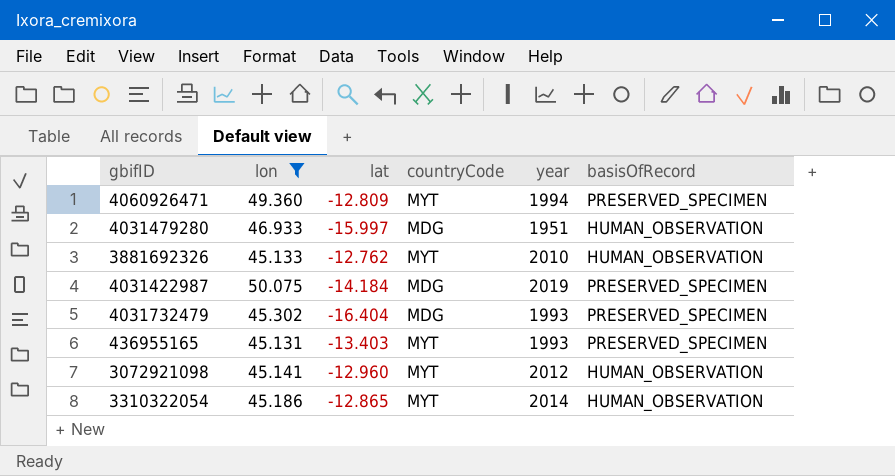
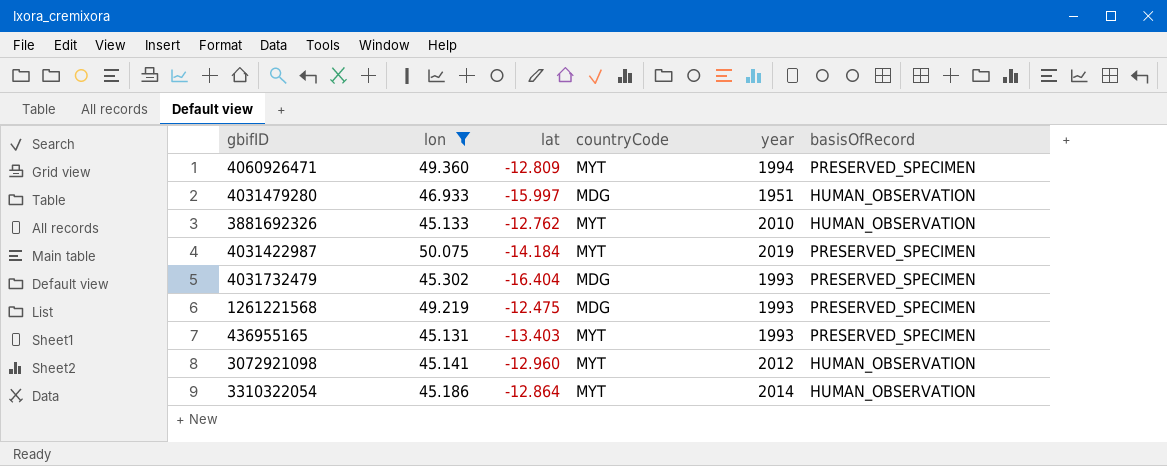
4031422987 | countryCode: MDG -> MYT
row 1261221568: none -> 49.219 | -12.475 | MDG | 1993 | PRESERVED_SPECIMEN
3310322054 | lat: -12.865 -> -12.864

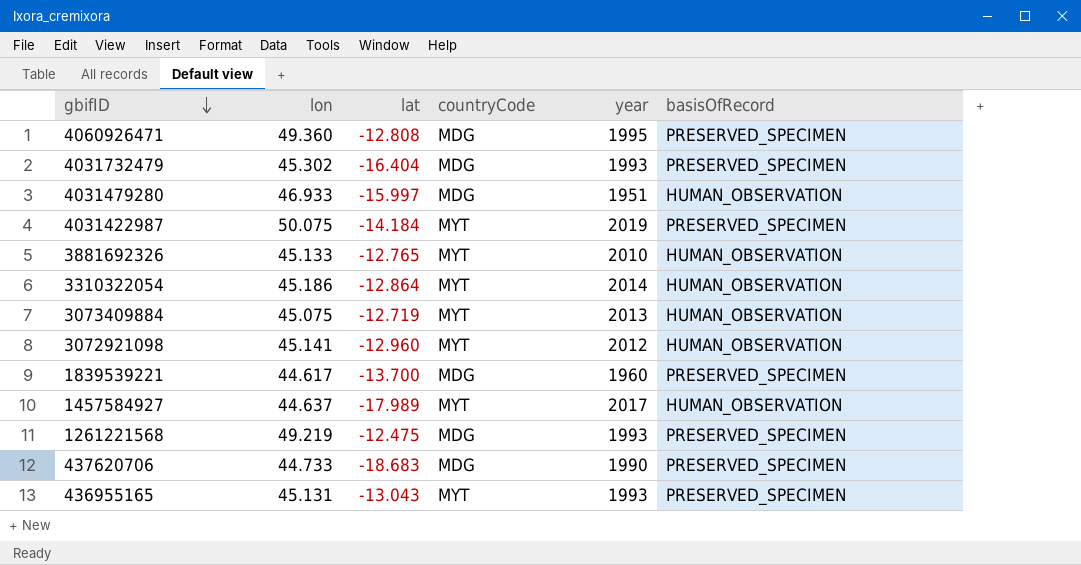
filter: lon >= 45.131 -> none
row order: none -> gbifID descending
4060926471 | lat: -12.809 -> -12.808
4060926471 | countryCode: MYT -> MDG
4060926471 | year: 1994 -> 1995
3881692326 | lat: -12.762 -> -12.765
436955165 | lat: -13.403 -> -13.043

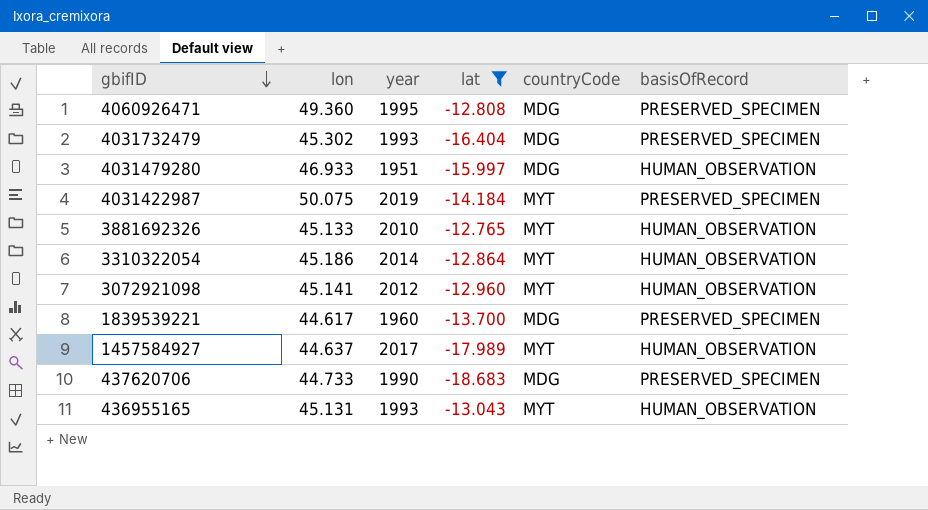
filter: none -> lat <= -12.765
column year | position: 5 -> 3
436955165 | basisOfRecord: PRESERVED_SPECIMEN -> HUMAN_OBSERVATION

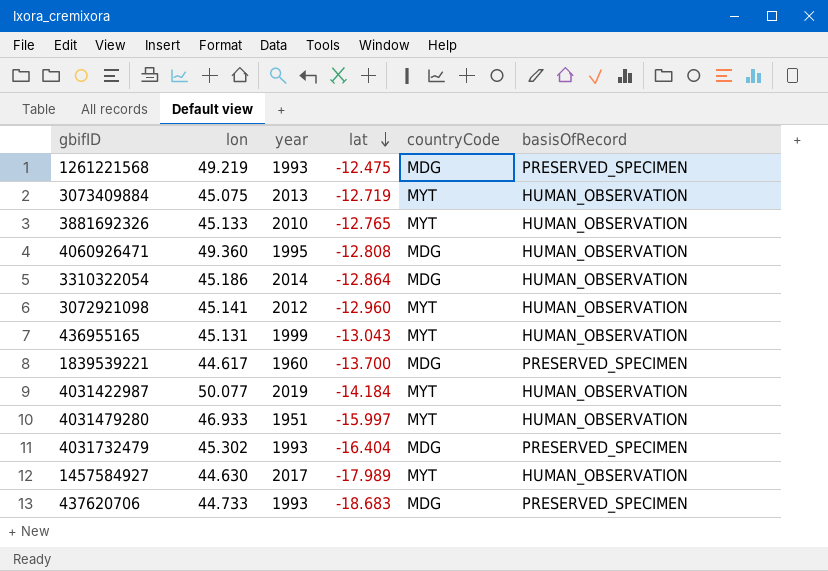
filter: lat <= -12.765 -> none
row order: gbifID descending -> lat descending
4060926471 | basisOfRecord: PRESERVED_SPECIMEN -> HUMAN_OBSERVATION
3310322054 | countryCode: MYT -> MDG
436955165 | year: 1993 -> 1999
4031422987 | lon: 50.075 -> 50.077
4031422987 | basisOfRecord: PRESERVED_SPECIMEN -> HUMAN_OBSERVATION
4031479280 | countryCode: MDG -> MYT
1457584927 | lon: 44.637 -> 44.630
437620706 | year: 1990 -> 1993

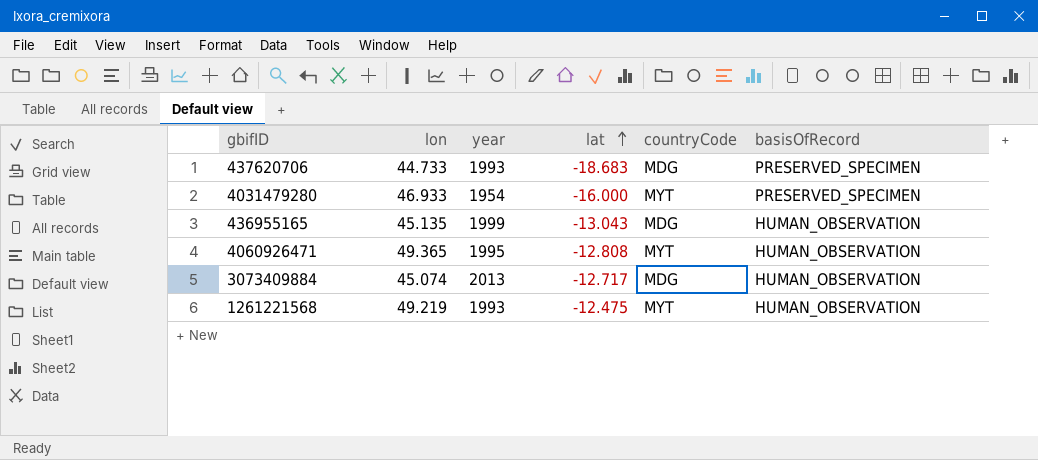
row order: lat descending -> lat ascending
row 3881692326: 45.133 | 2010 | -12.765 | MYT | HUMAN_OBSERVATION -> none
row 3310322054: 45.186 | 2014 | -12.864 | MDG | HUMAN_OBSERVATION -> none
row 3072921098: 45.141 | 2012 | -12.960 | MYT | HUMAN_OBSERVATION -> none
row 1839539221: 44.617 | 1960 | -13.700 | MDG | PRESERVED_SPECIMEN -> none
row 4031422987: 50.077 | 2019 | -14.184 | MYT | HUMAN_OBSERVATION -> none
row 4031732479: 45.302 | 1993 | -16.404 | MDG | PRESERVED_SPECIMEN -> none
row 1457584927: 44.630 | 2017 | -17.989 | MYT | HUMAN_OBSERVATION -> none
4031479280 | year: 1951 -> 1954
4031479280 | lat: -15.997 -> -16.000
4031479280 | basisOfRecord: HUMAN_OBSERVATION -> PRESERVED_SPECIMEN
436955165 | lon: 45.131 -> 45.135
436955165 | countryCode: MYT -> MDG
4060926471 | lon: 49.360 -> 49.365
4060926471 | countryCode: MDG -> MYT
3073409884 | lon: 45.075 -> 45.074
3073409884 | lat: -12.719 -> -12.717
3073409884 | countryCode: MYT -> MDG
1261221568 | countryCode: MDG -> MYT
1261221568 | basisOfRecord: PRESERVED_SPECIMEN -> HUMAN_OBSERVATION

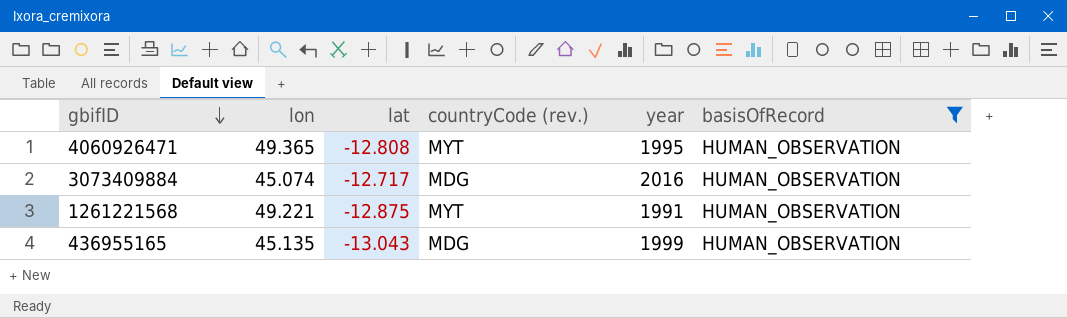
filter: none -> basisOfRecord = HUMAN_OBSERVATION
row order: lat ascending -> gbifID descending
column name: countryCode -> countryCode (rev.)
column year | position: 3 -> 5
3073409884 | year: 2013 -> 2016
1261221568 | lon: 49.219 -> 49.221
1261221568 | lat: -12.475 -> -12.875
1261221568 | year: 1993 -> 1991

